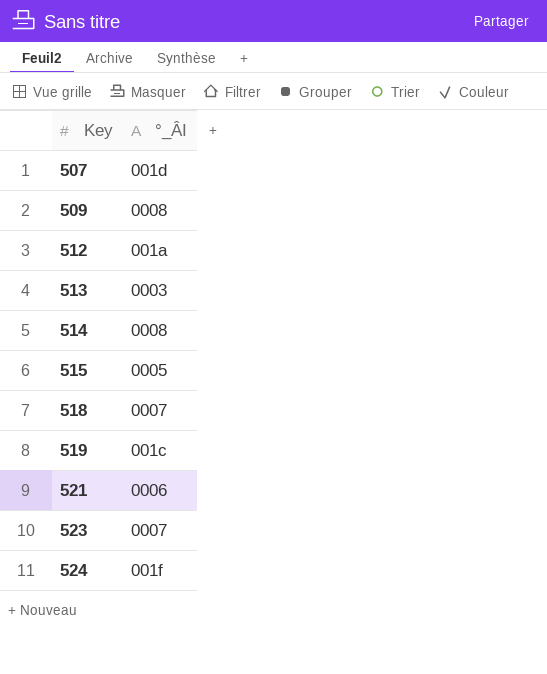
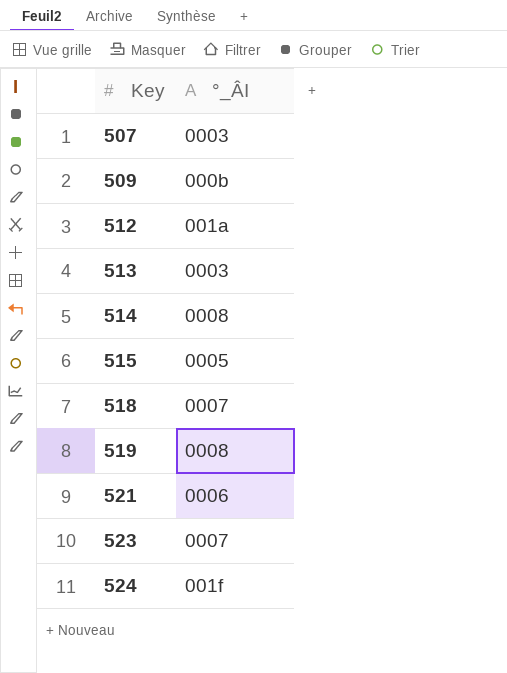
507 | °_ÂI: 001d -> 0003
509 | °_ÂI: 0008 -> 000b
519 | °_ÂI: 001c -> 0008

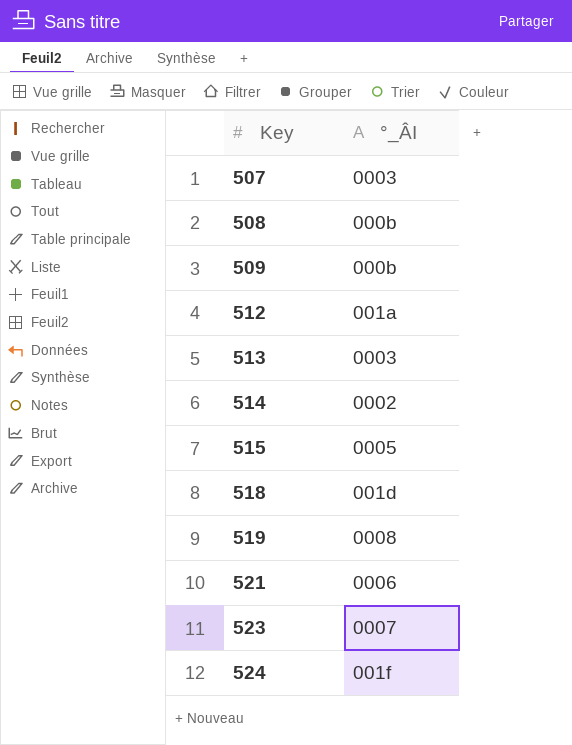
row 508: none -> 000b
514 | °_ÂI: 0008 -> 0002
518 | °_ÂI: 0007 -> 001d

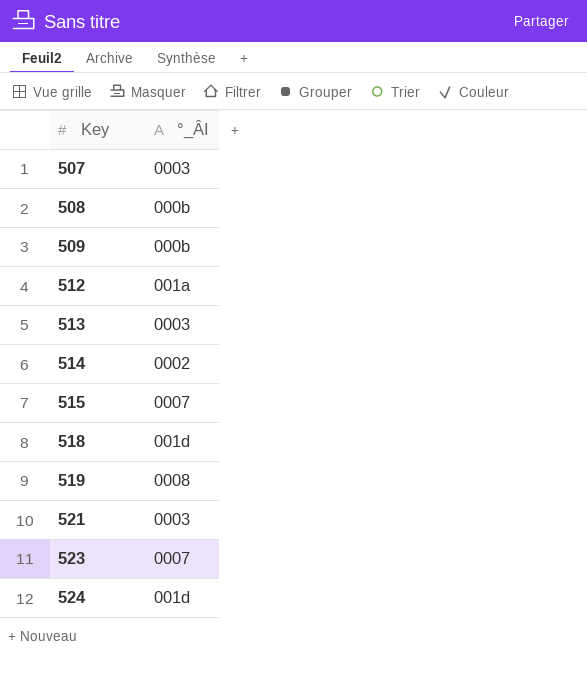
515 | °_ÂI: 0005 -> 0007
521 | °_ÂI: 0006 -> 0003
524 | °_ÂI: 001f -> 001d

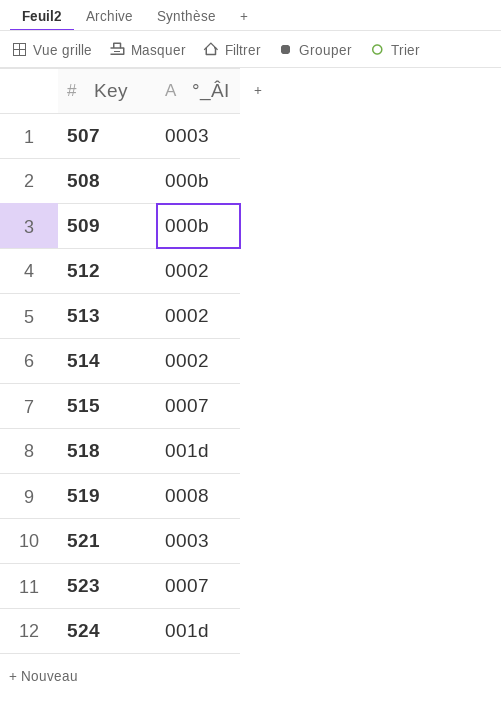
512 | °_ÂI: 001a -> 0002
513 | °_ÂI: 0003 -> 0002

